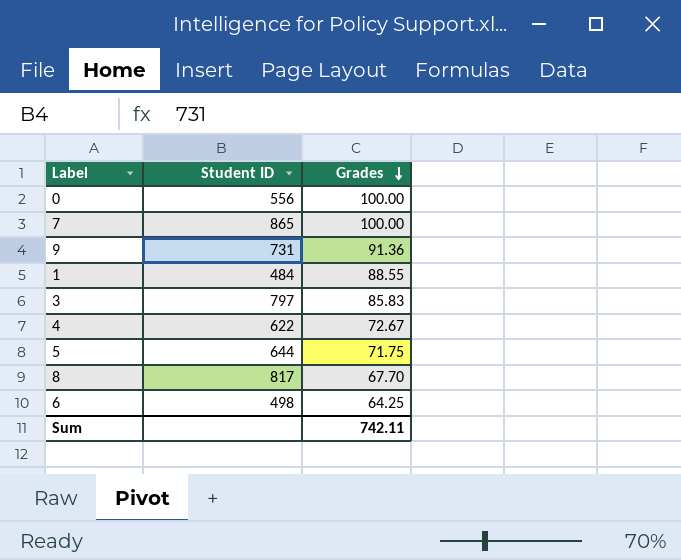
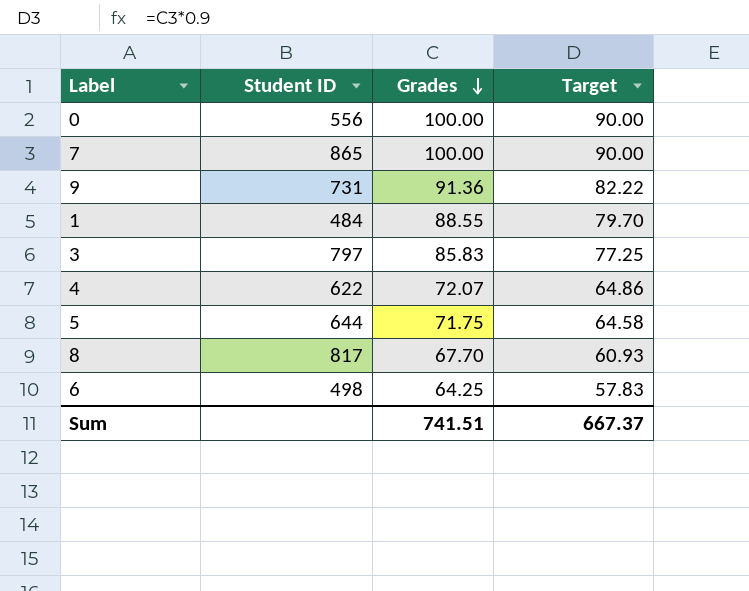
column Target | formula: none -> [Grades] * 0.9
4 | Grades: 72.67 -> 72.07
Sum | Grades: 742.11 -> 741.51

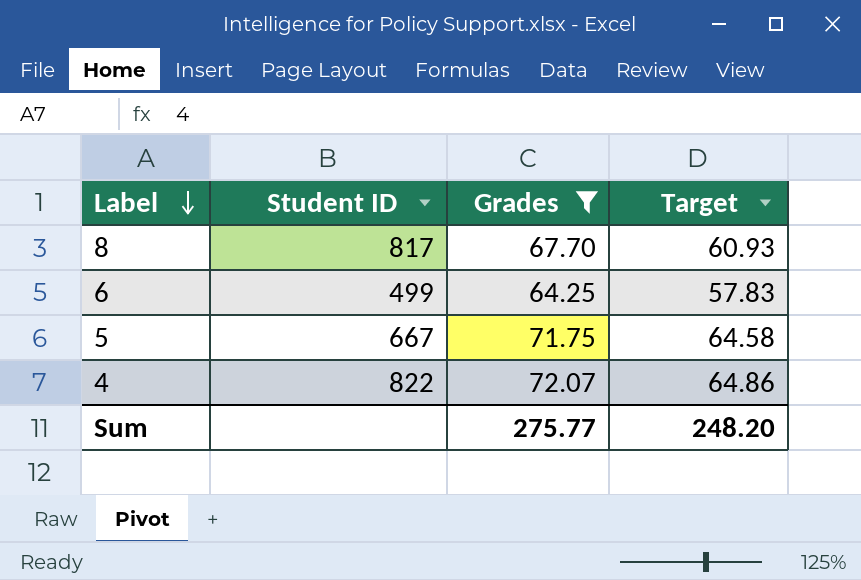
filter: none -> Grades <= 72.07
row order: Grades descending -> Label descending
6 | Student ID: 498 -> 499
5 | Student ID: 644 -> 667
4 | Student ID: 622 -> 822
Sum | Grades: 741.51 -> 275.77
Sum | Target: 667.37 -> 248.20

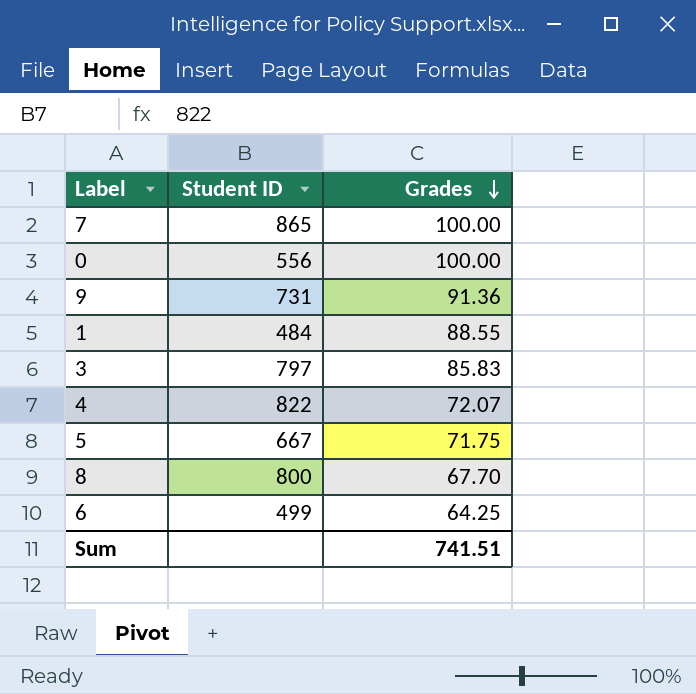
filter: Grades <= 72.07 -> none
row order: Label descending -> Grades descending
column Target | formula: [Grades] * 0.9 -> none
8 | Student ID: 817 -> 800
Sum | Grades: 275.77 -> 741.51

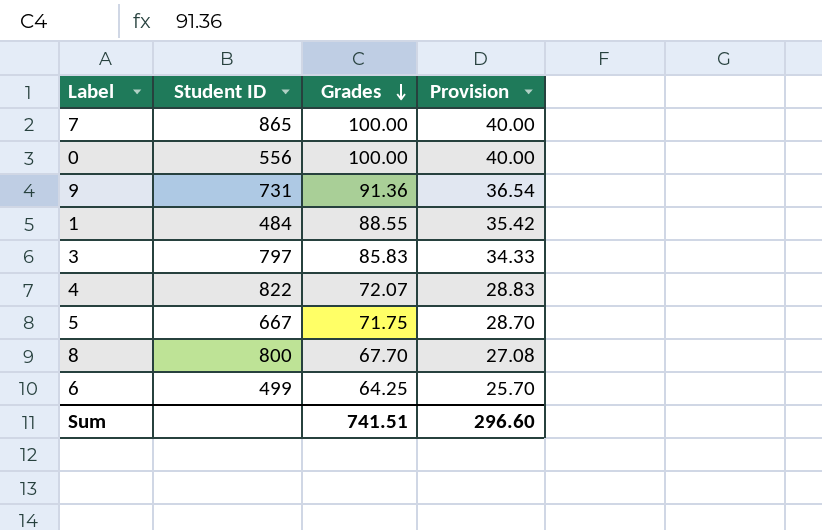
column Provision | formula: none -> [Grades] * 0.4

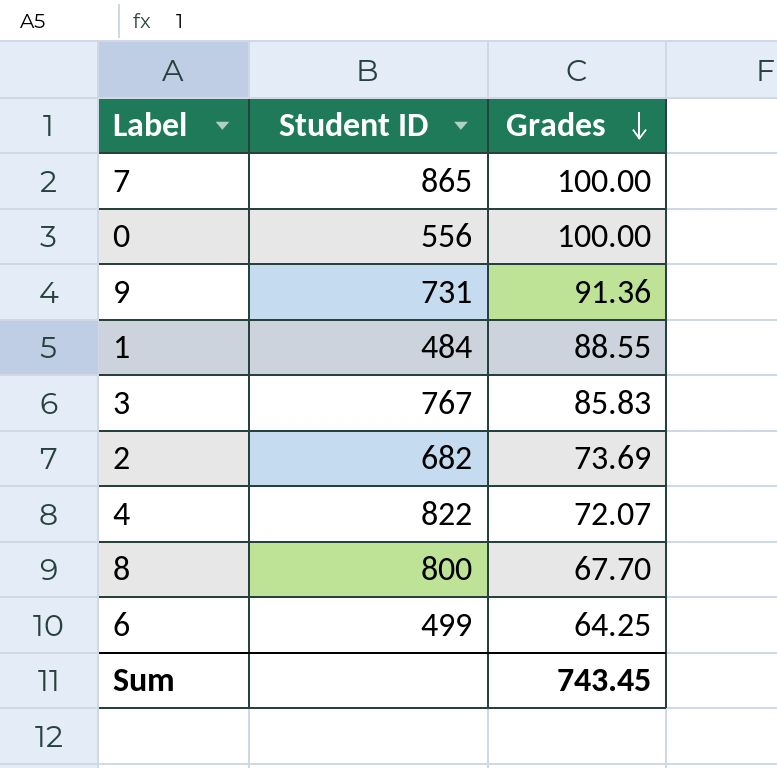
column Provision | formula: [Grades] * 0.4 -> none
row 5: 667 | 71.75 | 28.70 -> none
3 | Student ID: 797 -> 767
row 2: none -> 682 | 73.69
Sum | Grades: 741.51 -> 743.45

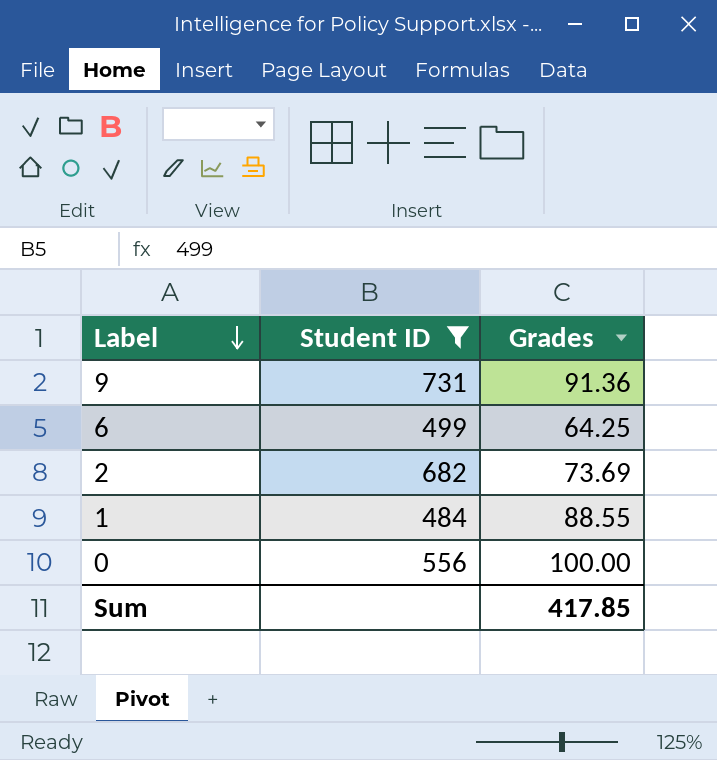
filter: none -> Student ID <= 731
row order: Grades descending -> Label descending
Sum | Grades: 743.45 -> 417.85

